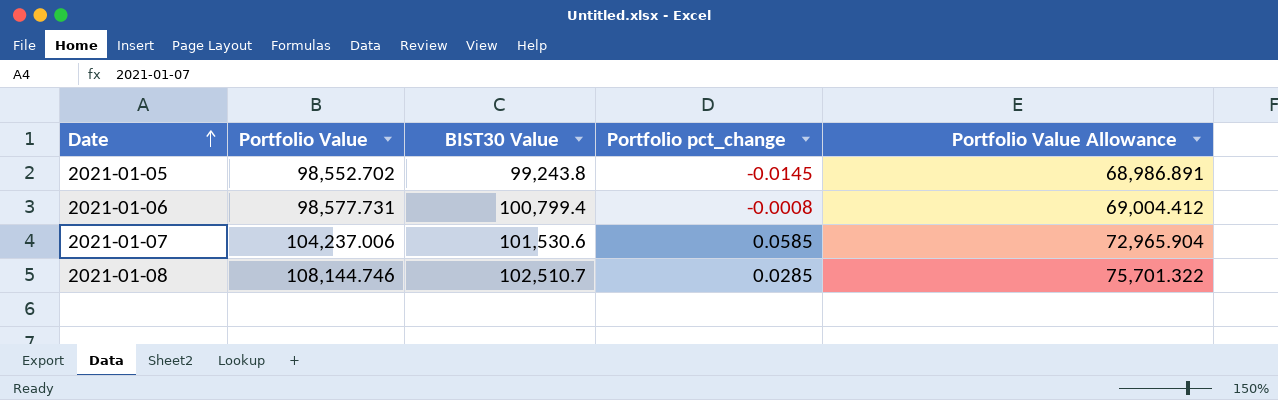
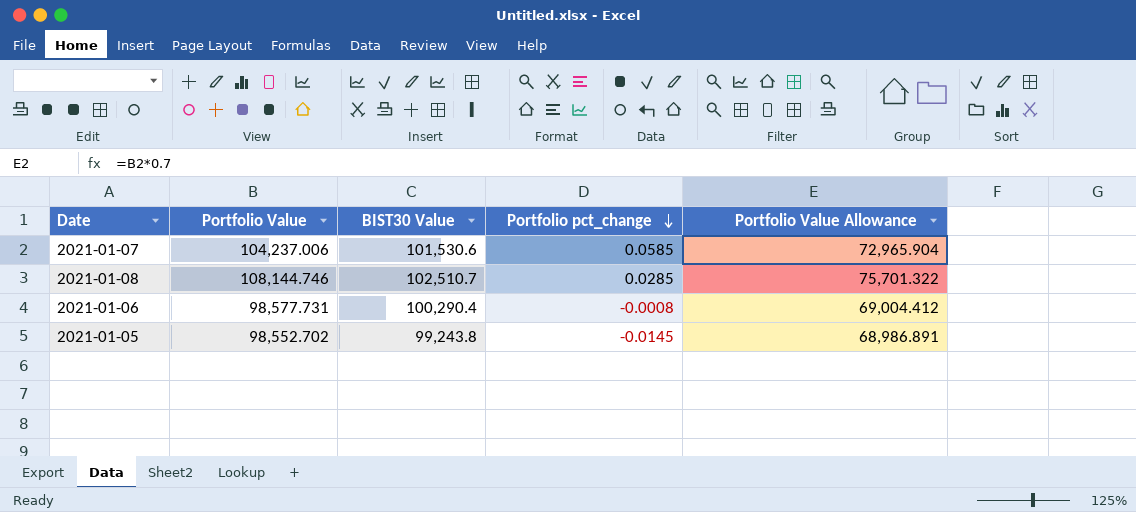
row order: Date ascending -> Portfolio pct_change descending
2021-01-06 | BIST30 Value: 100,799.4 -> 100,290.4

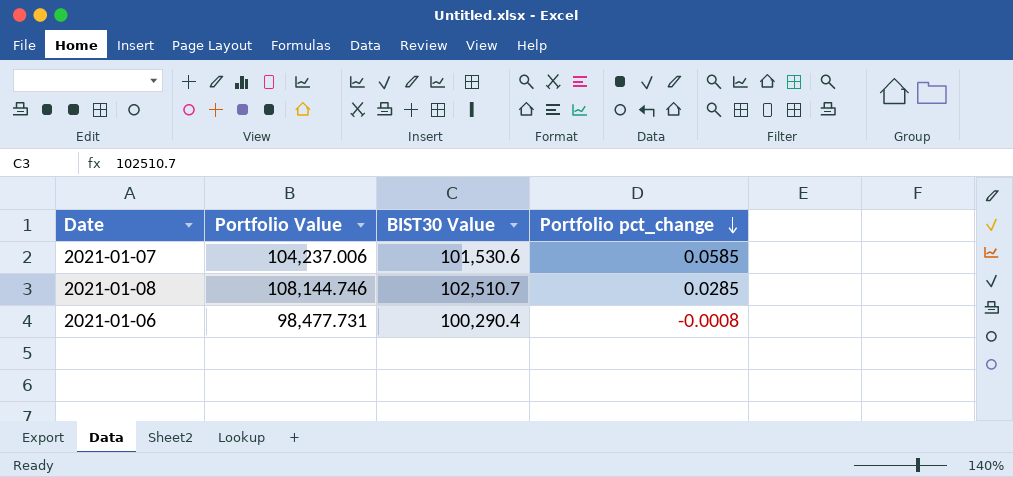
column Portfolio Value Allowance | formula: [Portfolio Value] * 0.7 -> none
row 2021-01-05: 98,552.702 | 99,243.8 | -0.0145 | 68,986.891 -> none
2021-01-06 | Portfolio Value: 98,577.731 -> 98,477.731

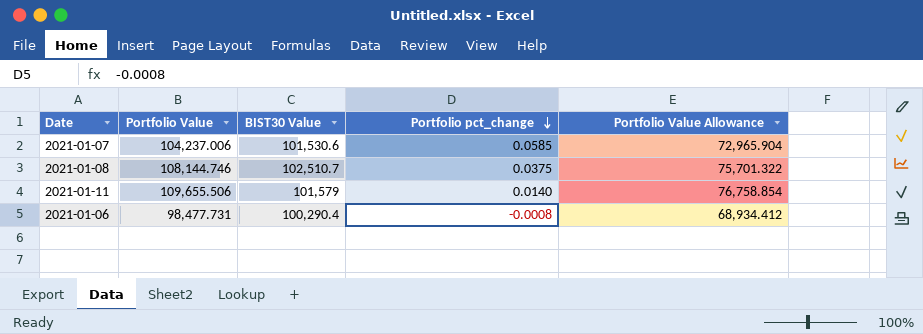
column Portfolio Value Allowance | formula: none -> [Portfolio Value] * 0.7
2021-01-08 | Portfolio pct_change: 0.0285 -> 0.0375
row 2021-01-11: none -> 109,655.506 | 101,579 | 0.0140 | 76,758.854

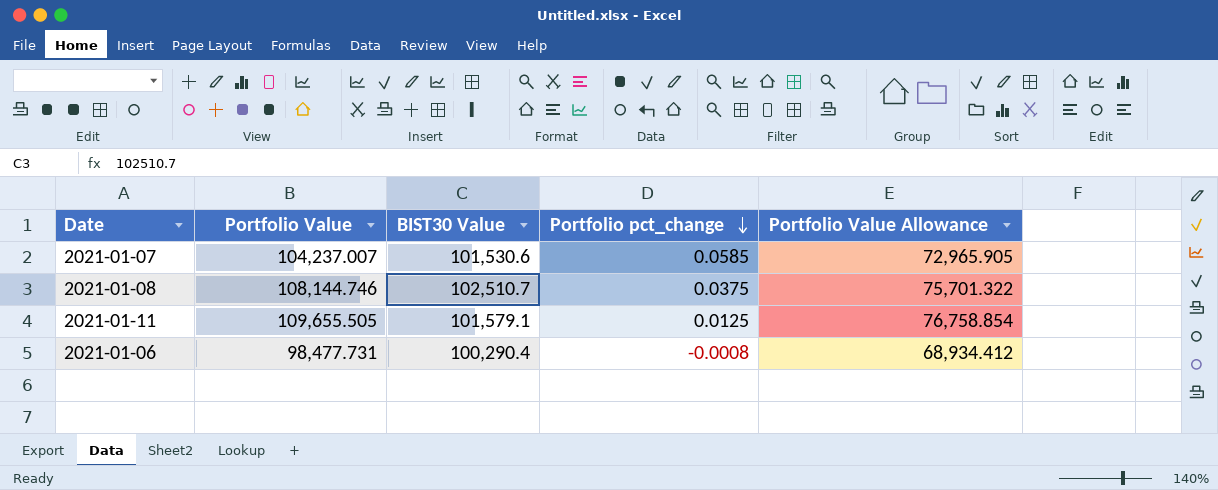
2021-01-07 | Portfolio Value: 104,237.006 -> 104,237.007
2021-01-07 | Portfolio Value Allowance: 72,965.904 -> 72,965.905
2021-01-11 | Portfolio Value: 109,655.506 -> 109,655.505
2021-01-11 | BIST30 Value: 101,579 -> 101,579.1
2021-01-11 | Portfolio pct_change: 0.0140 -> 0.0125

